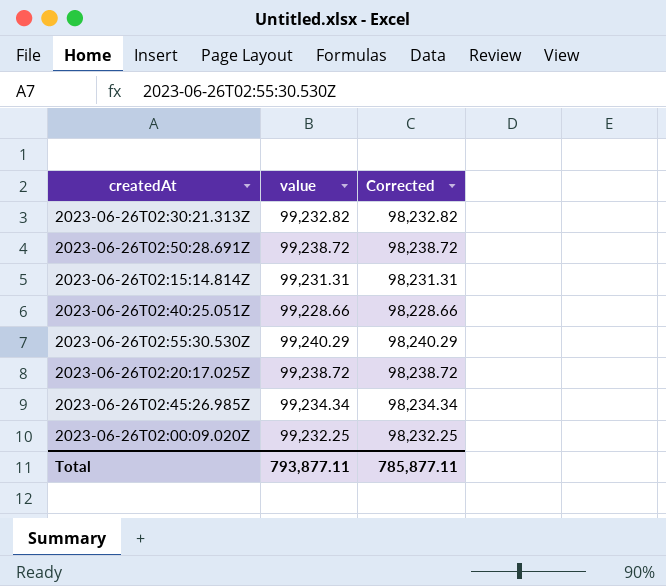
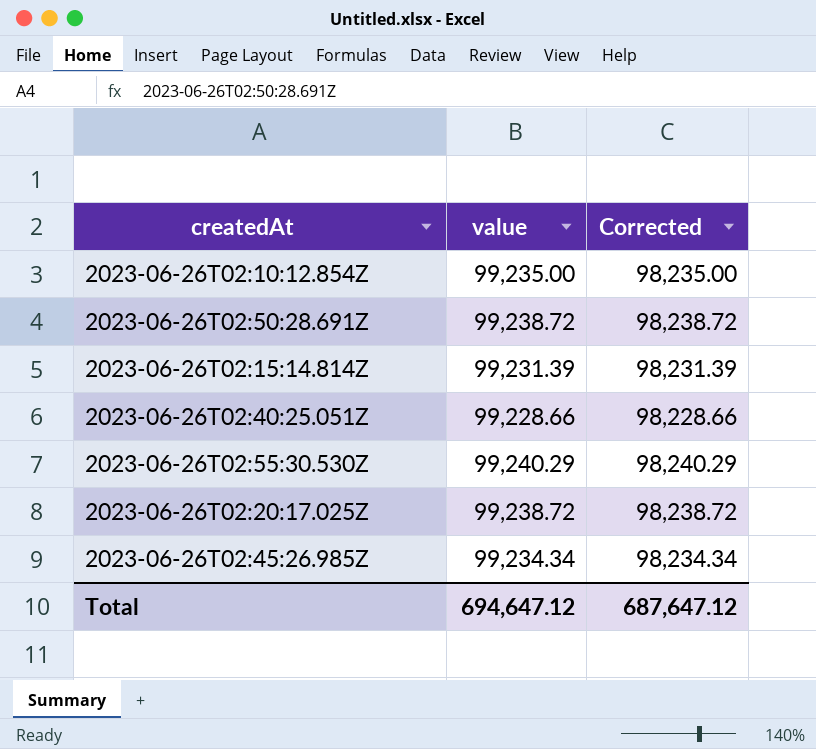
row 2023-06-26T02:30:21.313Z: 99,232.82 | 98,232.82 -> none
row 2023-06-26T02:00:09.020Z: 99,232.25 | 98,232.25 -> none
row 2023-06-26T02:10:12.854Z: none -> 99,235.00 | 98,235.00
2023-06-26T02:15:14.814Z | value: 99,231.31 -> 99,231.39
2023-06-26T02:15:14.814Z | Corrected: 98,231.31 -> 98,231.39
Total | value: 793,877.11 -> 694,647.12
Total | Corrected: 785,877.11 -> 687,647.12

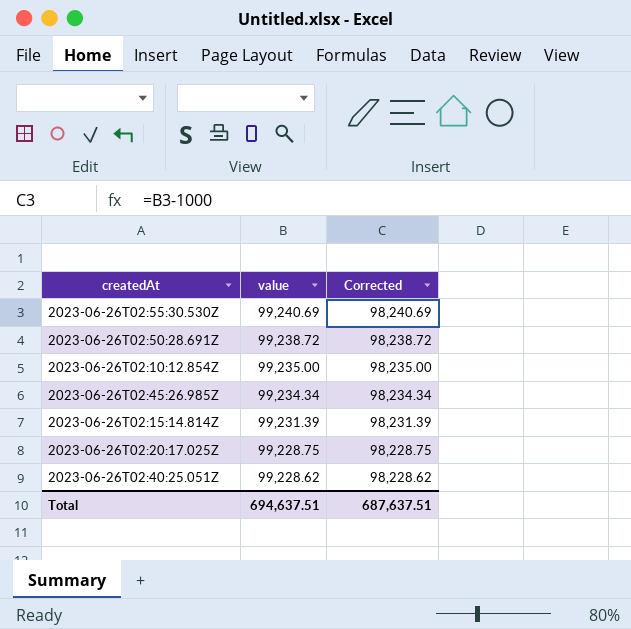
row order: none -> value descending
2023-06-26T02:55:30.530Z | value: 99,240.29 -> 99,240.69
2023-06-26T02:55:30.530Z | Corrected: 98,240.29 -> 98,240.69
2023-06-26T02:20:17.025Z | value: 99,238.72 -> 99,228.75
2023-06-26T02:20:17.025Z | Corrected: 98,238.72 -> 98,228.75
2023-06-26T02:40:25.051Z | value: 99,228.66 -> 99,228.62
2023-06-26T02:40:25.051Z | Corrected: 98,228.66 -> 98,228.62
Total | value: 694,647.12 -> 694,637.51
Total | Corrected: 687,647.12 -> 687,637.51

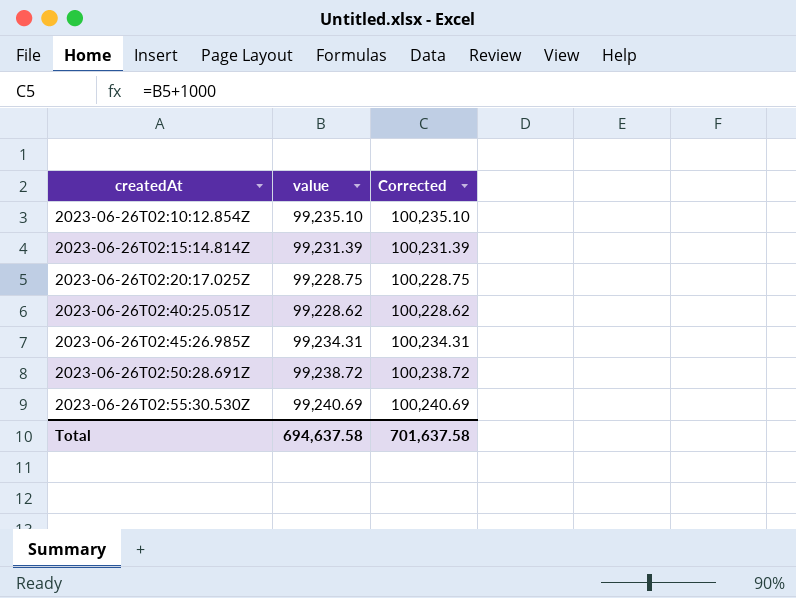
row order: value descending -> createdAt ascending
column Corrected | formula: [value] - 1000 -> [value] + 1000
2023-06-26T02:10:12.854Z | value: 99,235.00 -> 99,235.10
2023-06-26T02:45:26.985Z | value: 99,234.34 -> 99,234.31
Total | value: 694,637.51 -> 694,637.58
Total | Corrected: 687,637.51 -> 701,637.58

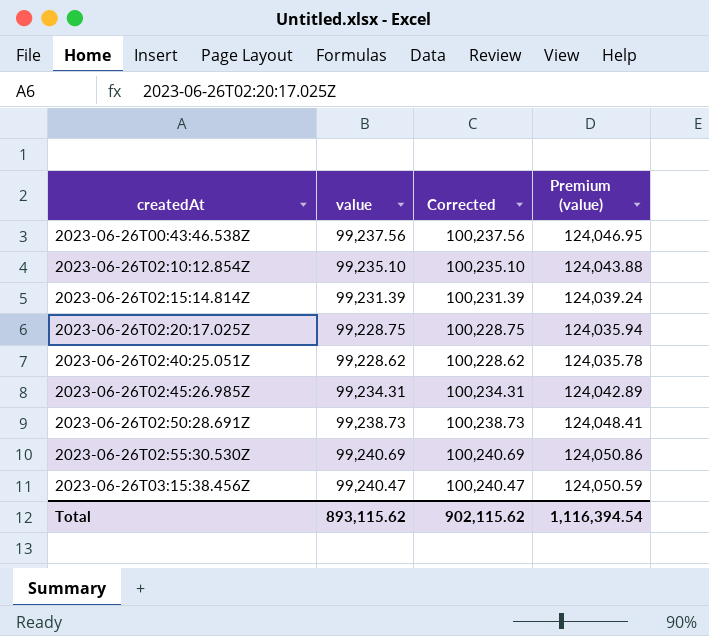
column Premium (value) | formula: none -> [value] * 1.25
row 2023-06-26T00:43:46.538Z: none -> 99,237.56 | 100,237.56 | 124,046.95
2023-06-26T02:50:28.691Z | value: 99,238.72 -> 99,238.73
2023-06-26T02:50:28.691Z | Corrected: 100,238.72 -> 100,238.73
row 2023-06-26T03:15:38.456Z: none -> 99,240.47 | 100,240.47 | 124,050.59
Total | value: 694,637.58 -> 893,115.62
Total | Corrected: 701,637.58 -> 902,115.62

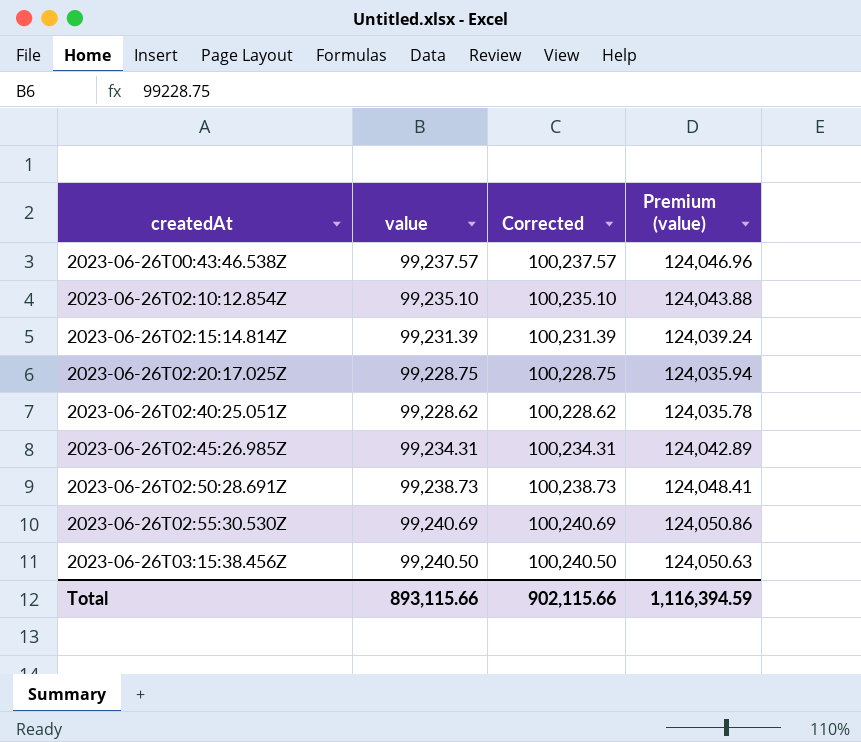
2023-06-26T00:43:46.538Z | value: 99,237.56 -> 99,237.57
2023-06-26T00:43:46.538Z | Corrected: 100,237.56 -> 100,237.57
2023-06-26T00:43:46.538Z | Premium (value): 124,046.95 -> 124,046.96
2023-06-26T03:15:38.456Z | value: 99,240.47 -> 99,240.50
2023-06-26T03:15:38.456Z | Corrected: 100,240.47 -> 100,240.50
2023-06-26T03:15:38.456Z | Premium (value): 124,050.59 -> 124,050.63
Total | value: 893,115.62 -> 893,115.66
Total | Corrected: 902,115.62 -> 902,115.66
Total | Premium (value): 1,116,394.54 -> 1,116,394.59

